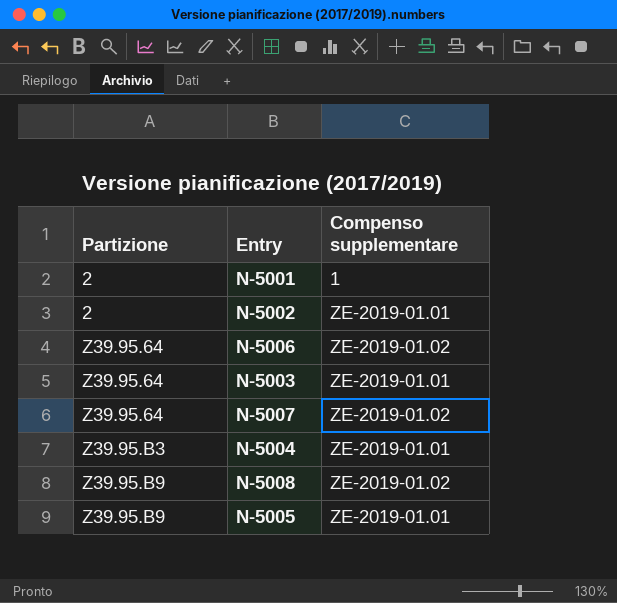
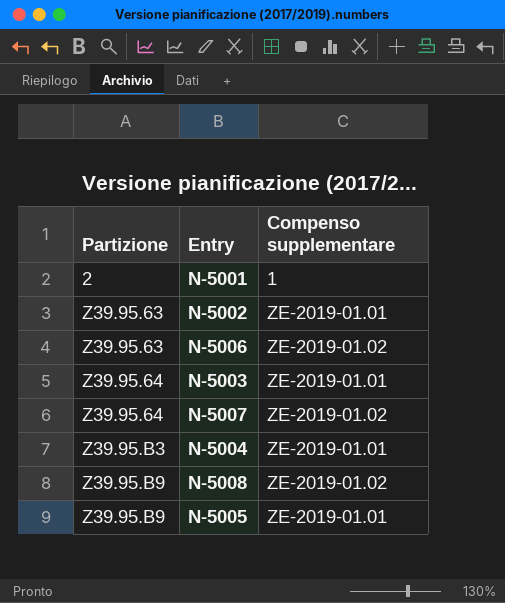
N-5002 | Partizione: 2 -> Z39.95.63
N-5006 | Partizione: Z39.95.64 -> Z39.95.63

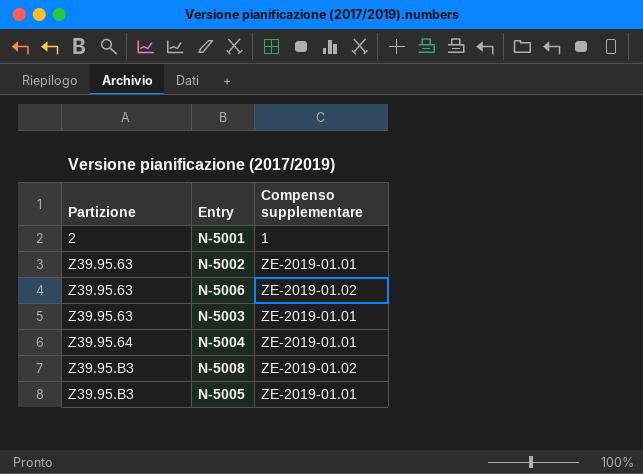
row N-5007: Z39.95.64 | ZE-2019-01.02 -> none
N-5003 | Partizione: Z39.95.64 -> Z39.95.63
N-5004 | Partizione: Z39.95.B3 -> Z39.95.64
N-5008 | Partizione: Z39.95.B9 -> Z39.95.B3
N-5005 | Partizione: Z39.95.B9 -> Z39.95.B3

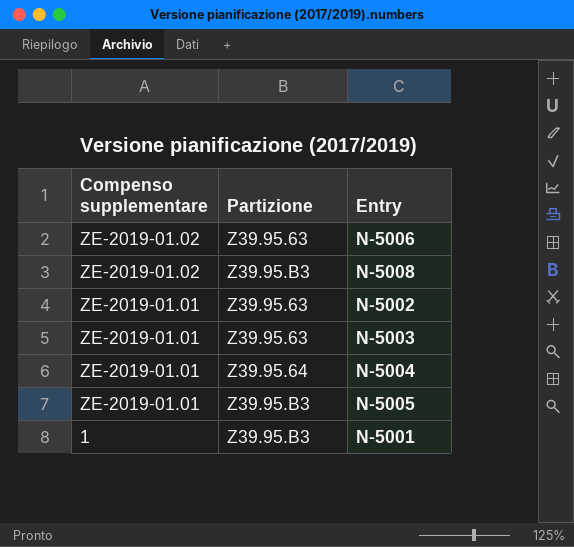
row order: Partizione ascending -> Compenso supplementare descending
column Compenso supplementare | position: 3 -> 1
N-5001 | Partizione: 2 -> Z39.95.B3

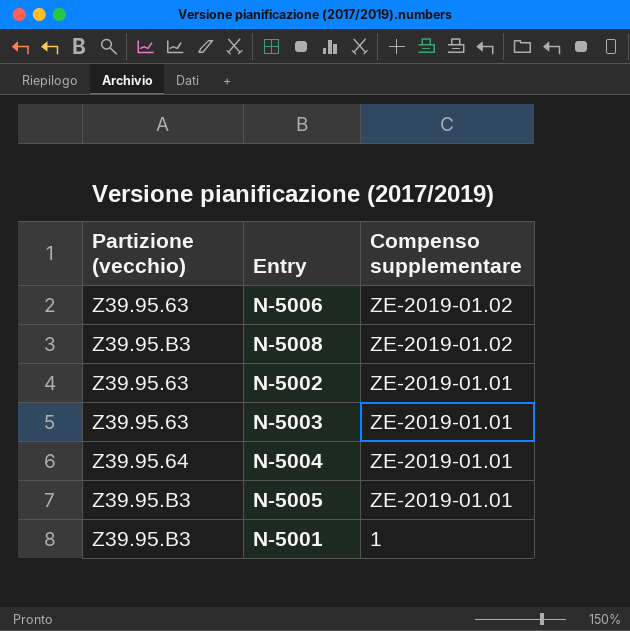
column name: Partizione -> Partizione (vecchio)
column Compenso supplementare | position: 1 -> 3

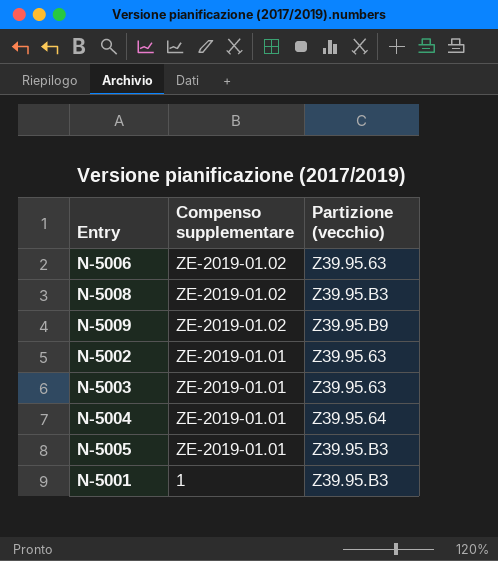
column Partizione (vecchio) | position: 1 -> 3
row N-5009: none -> ZE-2019-01.02 | Z39.95.B9

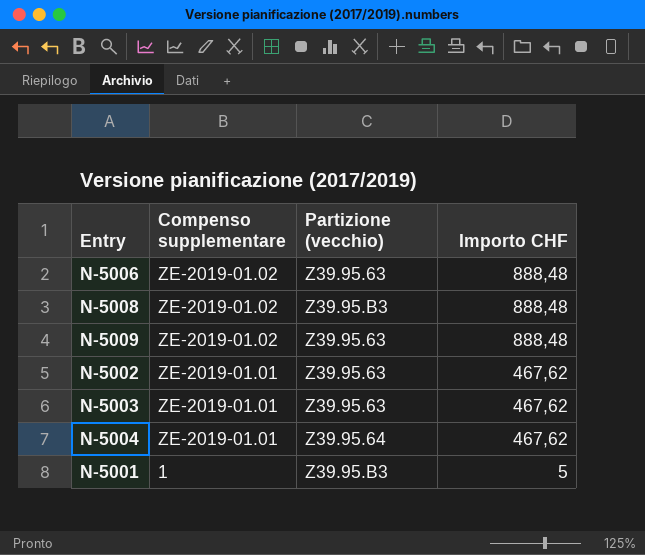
column Importo CHF | position: none -> 4
row N-5005: ZE-2019-01.01 | Z39.95.B3 -> none
N-5009 | Partizione (vecchio): Z39.95.B9 -> Z39.95.63

